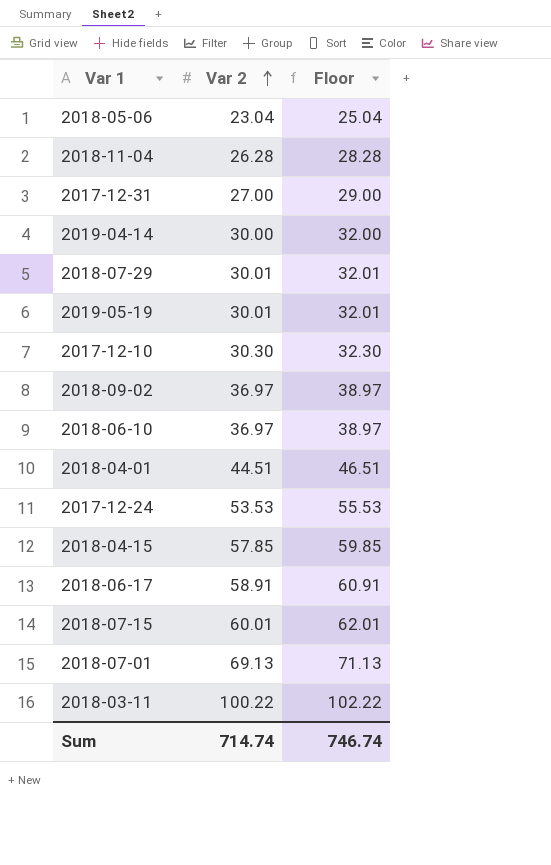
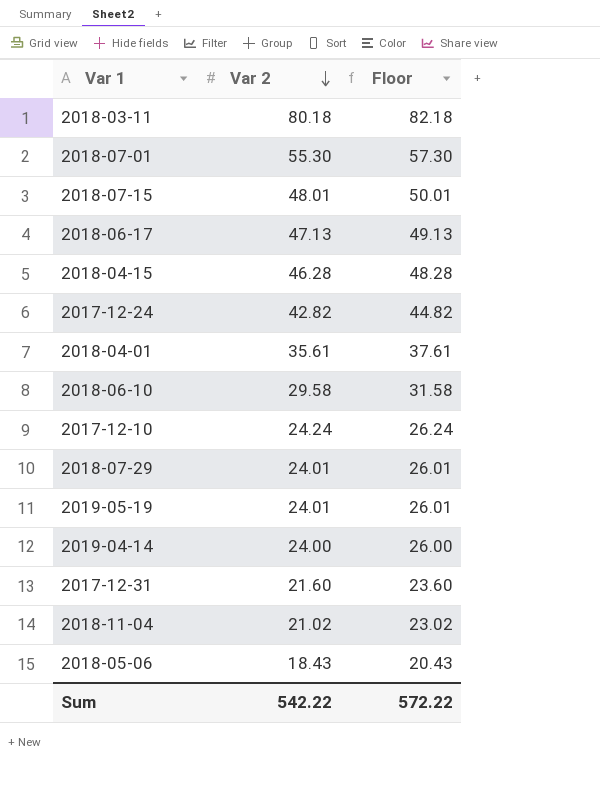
row order: Var 2 ascending -> Var 2 descending
row 2018-09-02: 36.97 | 38.97 -> none
2018-03-11 | Var 2: 100.22 -> 80.18
2018-03-11 | Floor: 102.22 -> 82.18
2018-07-01 | Var 2: 69.13 -> 55.30
2018-07-01 | Floor: 71.13 -> 57.30
2018-07-15 | Var 2: 60.01 -> 48.01
2018-07-15 | Floor: 62.01 -> 50.01
2018-06-17 | Var 2: 58.91 -> 47.13
2018-06-17 | Floor: 60.91 -> 49.13
2018-04-15 | Var 2: 57.85 -> 46.28
2018-04-15 | Floor: 59.85 -> 48.28
2017-12-24 | Var 2: 53.53 -> 42.82
2017-12-24 | Floor: 55.53 -> 44.82
2018-04-01 | Var 2: 44.51 -> 35.61
2018-04-01 | Floor: 46.51 -> 37.61
2018-06-10 | Var 2: 36.97 -> 29.58
2018-06-10 | Floor: 38.97 -> 31.58
2017-12-10 | Var 2: 30.30 -> 24.24
2017-12-10 | Floor: 32.30 -> 26.24
2018-07-29 | Var 2: 30.01 -> 24.01
2018-07-29 | Floor: 32.01 -> 26.01
2019-05-19 | Var 2: 30.01 -> 24.01
2019-05-19 | Floor: 32.01 -> 26.01
2019-04-14 | Var 2: 30.00 -> 24.00
2019-04-14 | Floor: 32.00 -> 26.00
2017-12-31 | Var 2: 27.00 -> 21.60
2017-12-31 | Floor: 29.00 -> 23.60
2018-11-04 | Var 2: 26.28 -> 21.02
2018-11-04 | Floor: 28.28 -> 23.02
2018-05-06 | Var 2: 23.04 -> 18.43
2018-05-06 | Floor: 25.04 -> 20.43
Sum | Var 2: 714.74 -> 542.22
Sum | Floor: 746.74 -> 572.22

